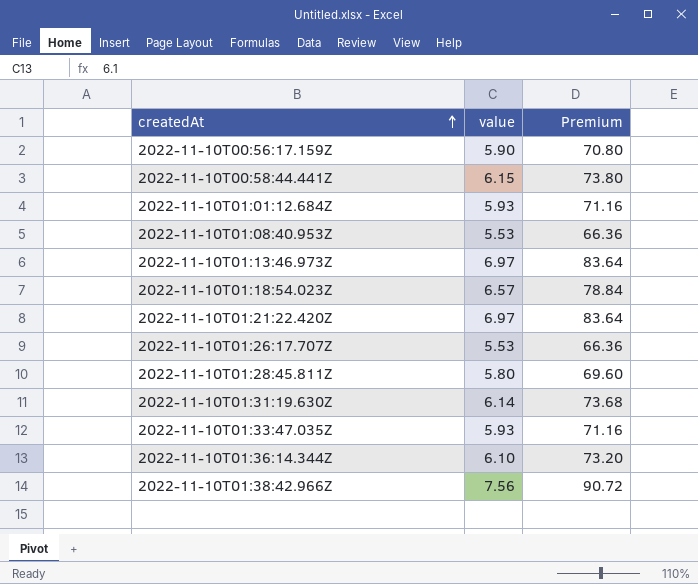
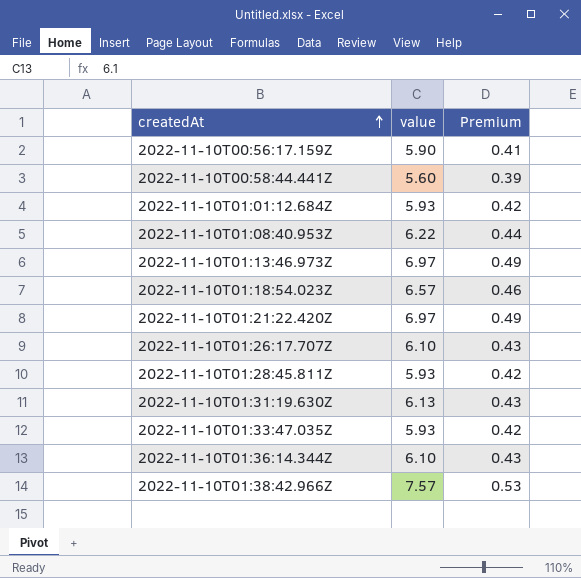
column Premium | formula: [value] * 12 -> [value] * 0.07
2022-11-10T00:58:44.441Z | value: 6.15 -> 5.60
2022-11-10T01:08:40.953Z | value: 5.53 -> 6.22
2022-11-10T01:26:17.707Z | value: 5.53 -> 6.10
2022-11-10T01:28:45.811Z | value: 5.80 -> 5.93
2022-11-10T01:31:19.630Z | value: 6.14 -> 6.13
2022-11-10T01:38:42.966Z | value: 7.56 -> 7.57

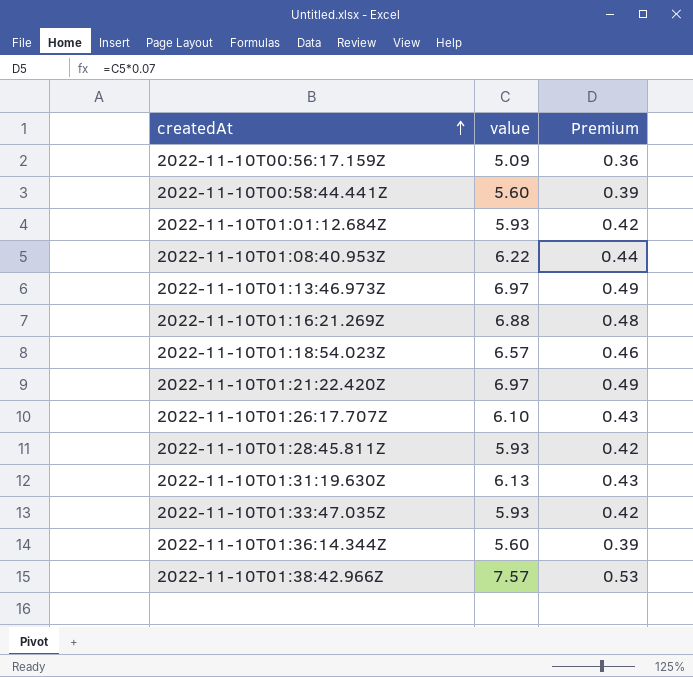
2022-11-10T00:56:17.159Z | value: 5.90 -> 5.09
2022-11-10T00:56:17.159Z | Premium: 0.41 -> 0.36
row 2022-11-10T01:16:21.269Z: none -> 6.88 | 0.48
2022-11-10T01:36:14.344Z | value: 6.10 -> 5.60
2022-11-10T01:36:14.344Z | Premium: 0.43 -> 0.39

